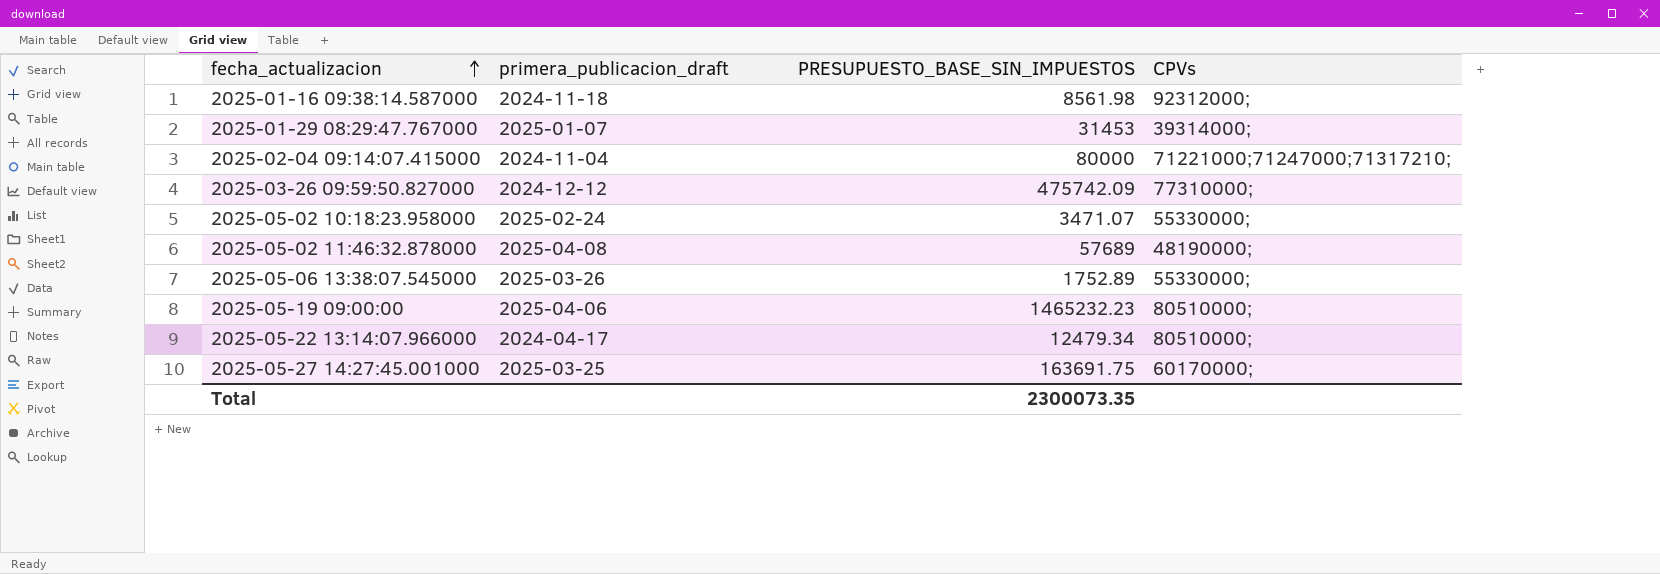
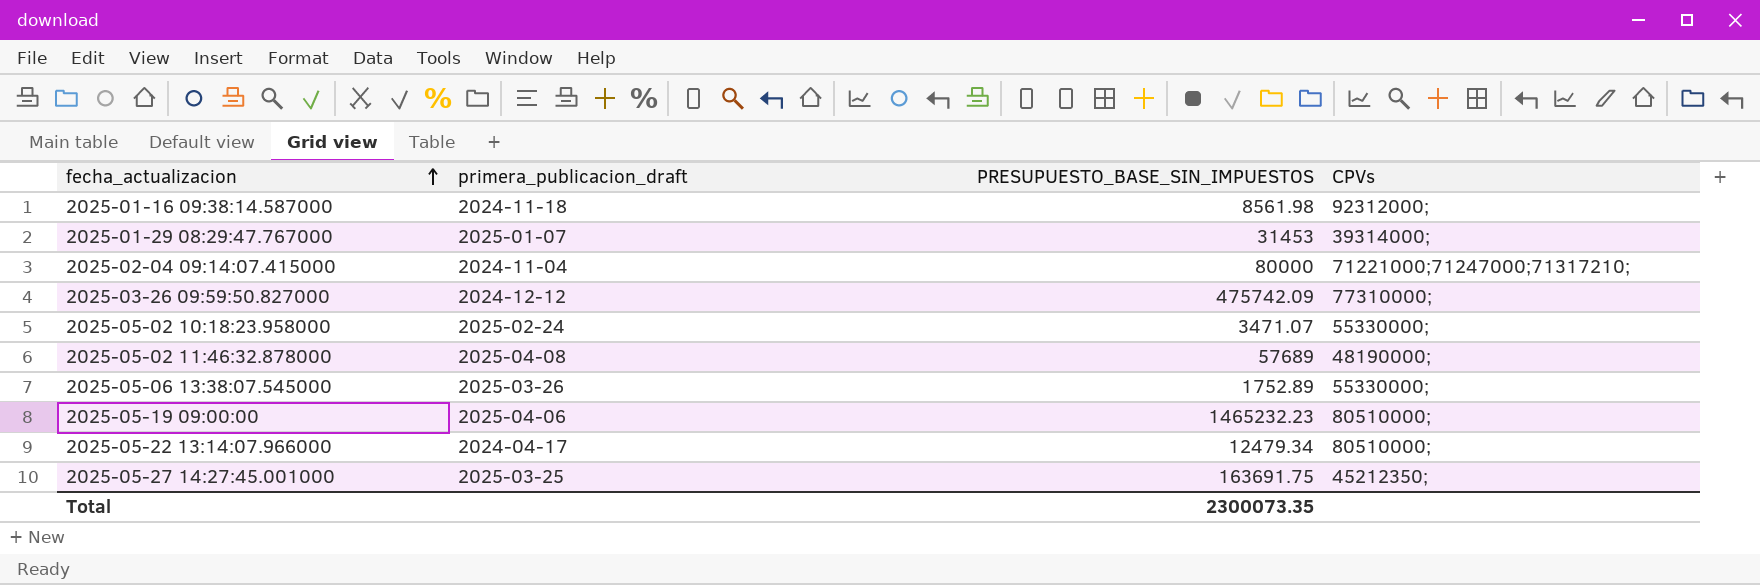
2025-05-27 14:27:45.001000 | CPVs: 60170000; -> 45212350;

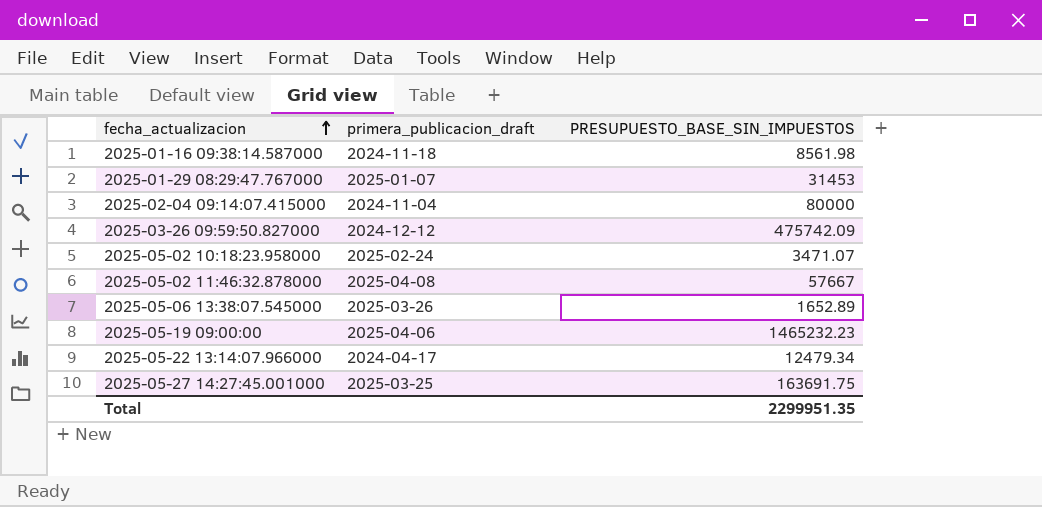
column CPVs | position: 4 -> none
2025-05-02 11:46:32.878000 | PRESUPUESTO_BASE_SIN_IMPUESTOS: 57689 -> 57667
2025-05-06 13:38:07.545000 | PRESUPUESTO_BASE_SIN_IMPUESTOS: 1752.89 -> 1652.89
Total | PRESUPUESTO_BASE_SIN_IMPUESTOS: 2300073.35 -> 2299951.35

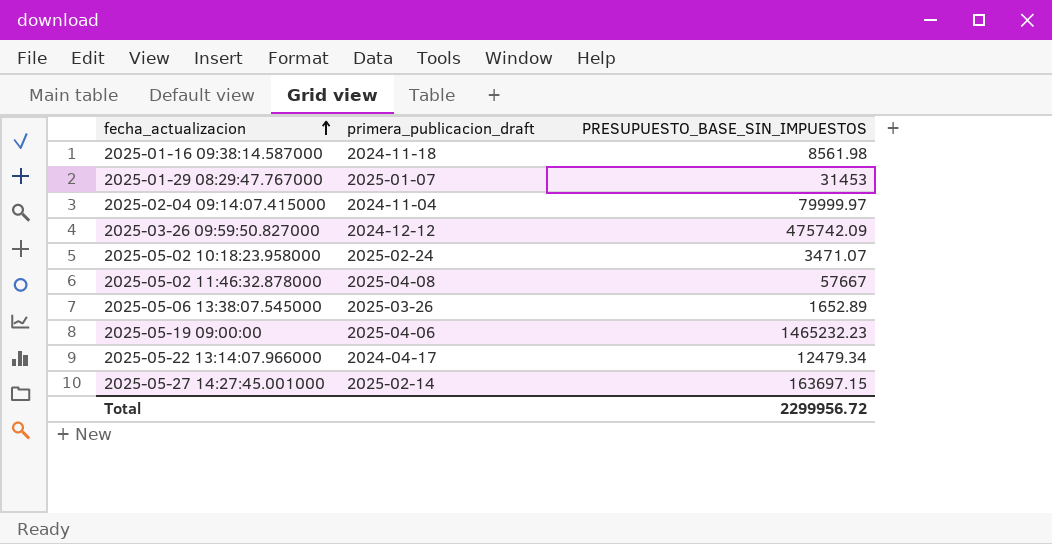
2025-02-04 09:14:07.415000 | PRESUPUESTO_BASE_SIN_IMPUESTOS: 80000 -> 79999.97
2025-05-27 14:27:45.001000 | primera_publicacion_draft: 2025-03-25 -> 2025-02-14
2025-05-27 14:27:45.001000 | PRESUPUESTO_BASE_SIN_IMPUESTOS: 163691.75 -> 163697.15
Total | PRESUPUESTO_BASE_SIN_IMPUESTOS: 2299951.35 -> 2299956.72

